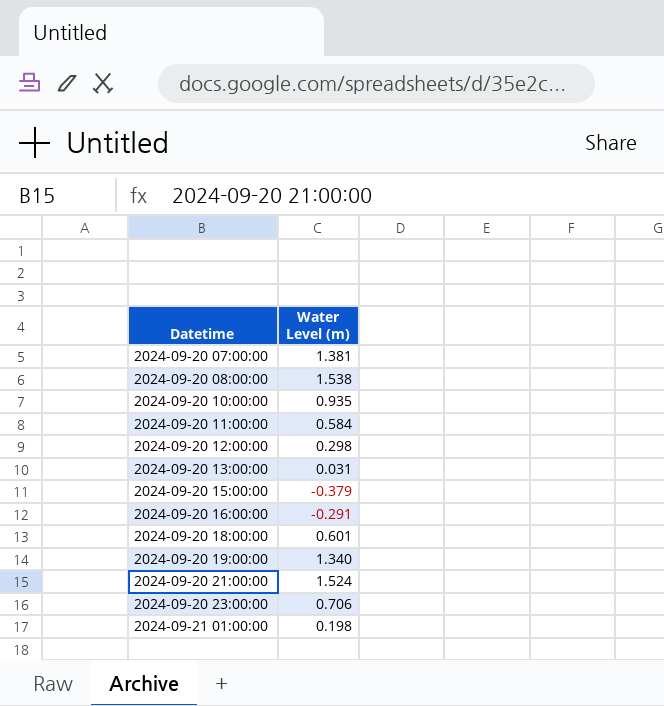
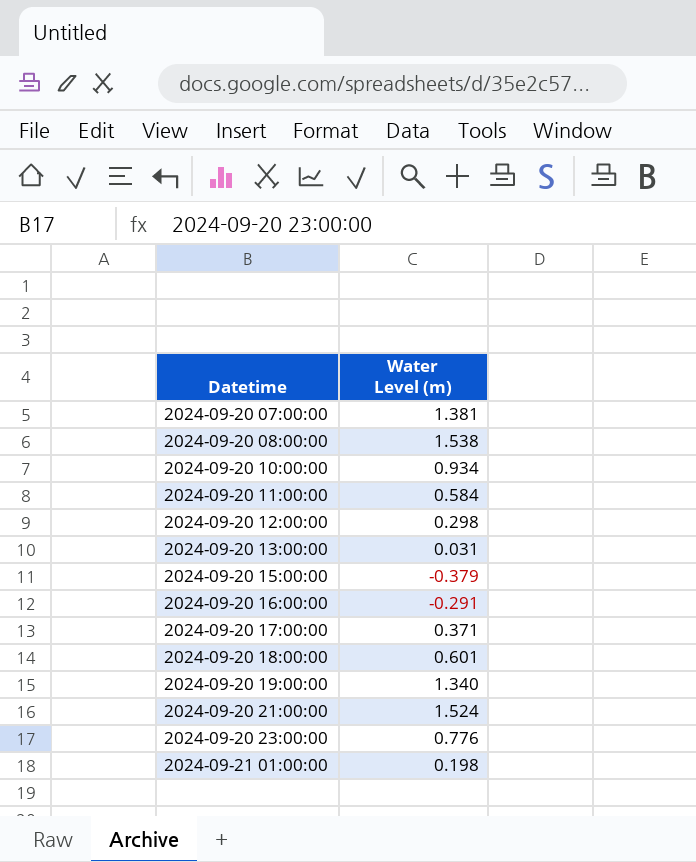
2024-09-20 10:00:00 | Water Level (m): 0.935 -> 0.934
row 2024-09-20 17:00:00: none -> 0.371
2024-09-20 23:00:00 | Water Level (m): 0.706 -> 0.776

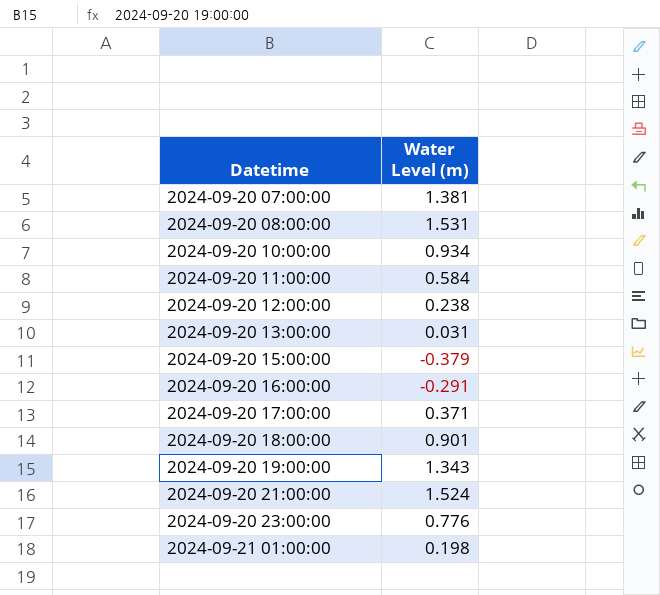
2024-09-20 08:00:00 | Water Level (m): 1.538 -> 1.531
2024-09-20 12:00:00 | Water Level (m): 0.298 -> 0.238
2024-09-20 18:00:00 | Water Level (m): 0.601 -> 0.901
2024-09-20 19:00:00 | Water Level (m): 1.340 -> 1.343

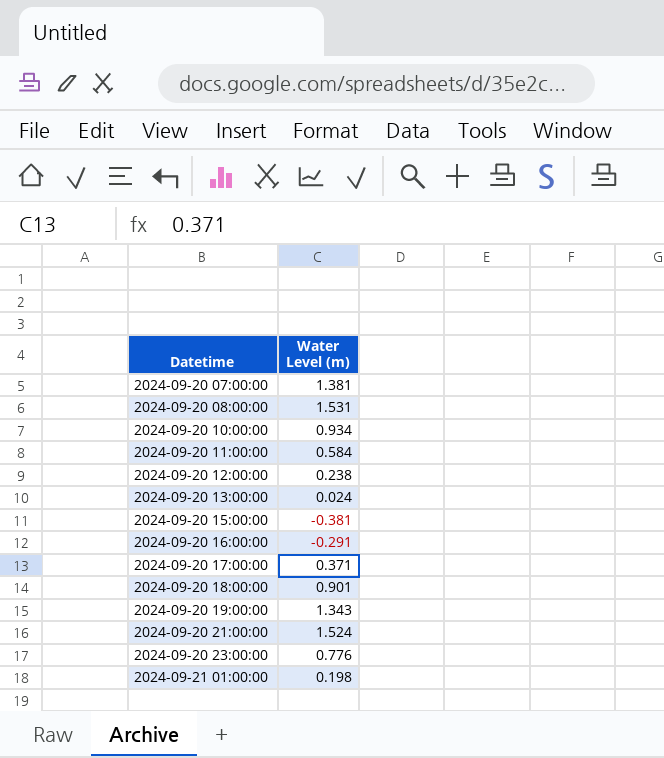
2024-09-20 13:00:00 | Water Level (m): 0.031 -> 0.024
2024-09-20 15:00:00 | Water Level (m): -0.379 -> -0.381

